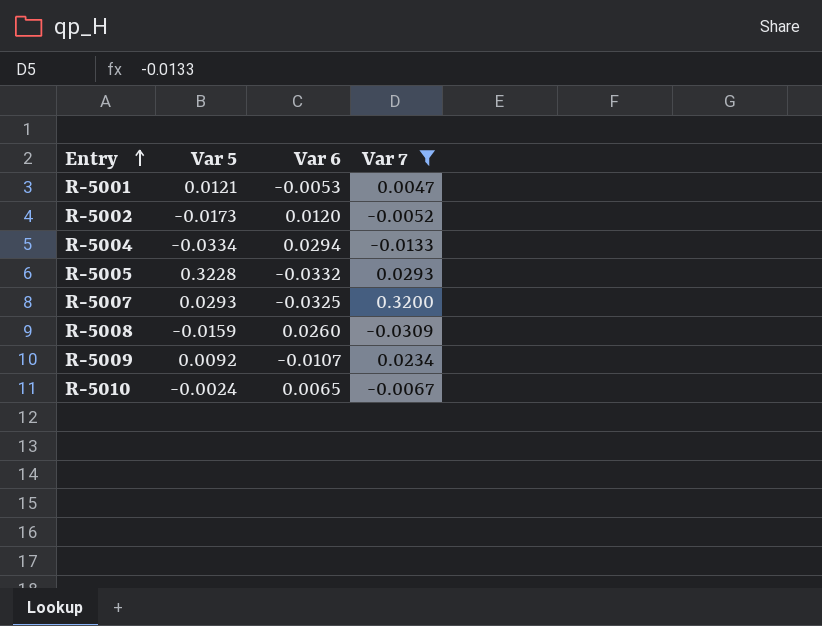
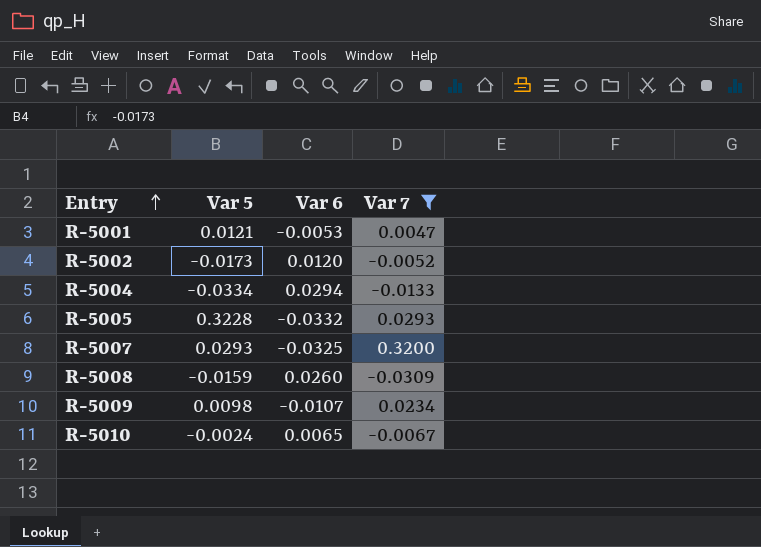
R-5009 | Var 5: 0.0092 -> 0.0098

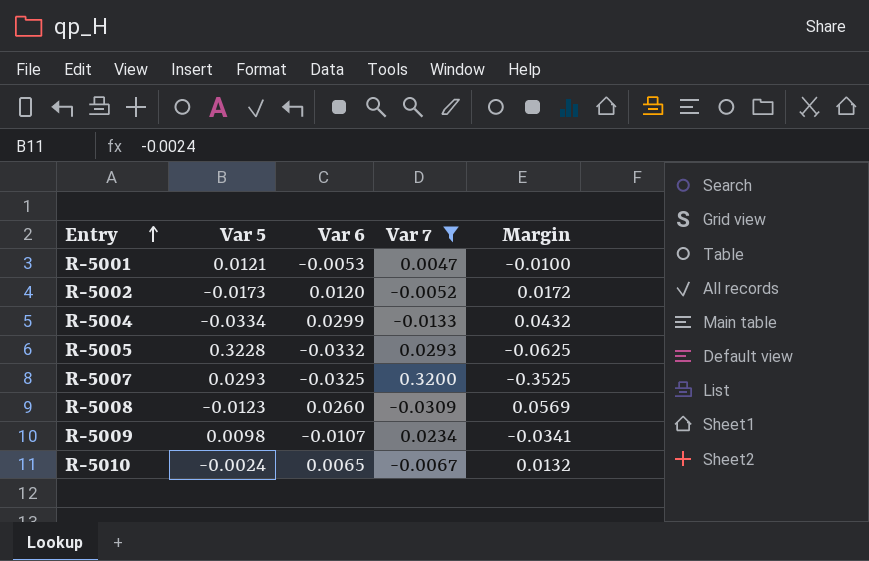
column Margin | formula: none -> [Var 6] - [Var 7]
R-5004 | Var 6: 0.0294 -> 0.0299
R-5008 | Var 5: -0.0159 -> -0.0123

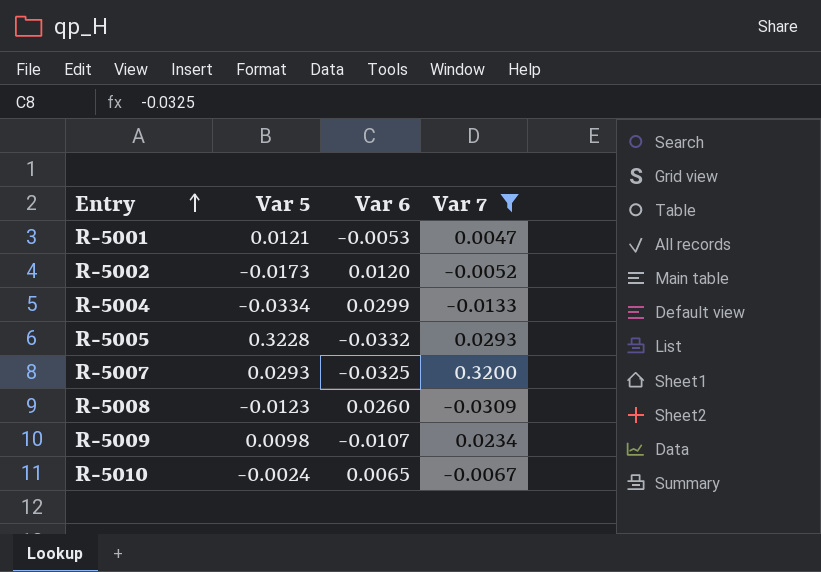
column Margin | formula: [Var 6] - [Var 7] -> none

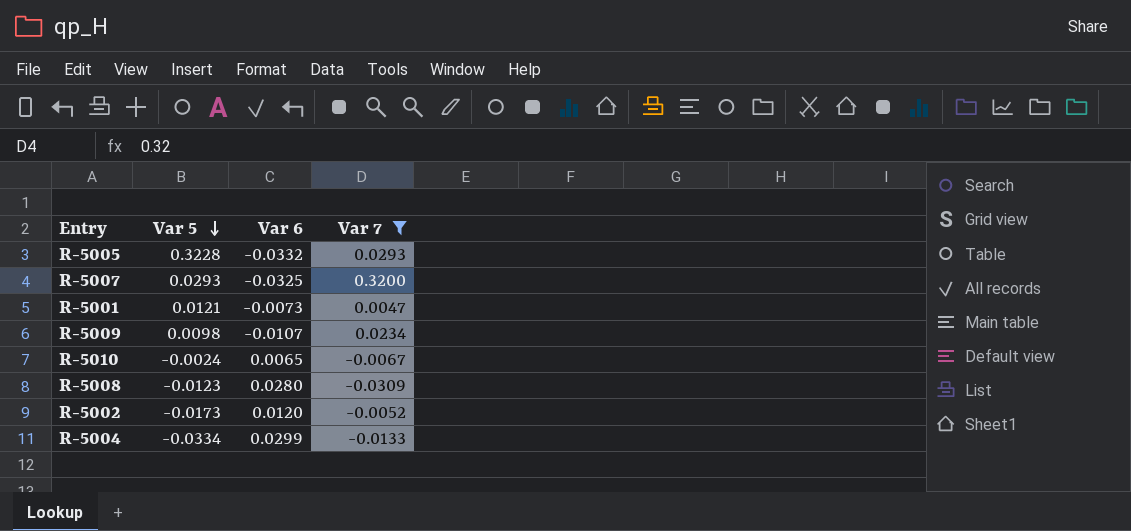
row order: Entry ascending -> Var 5 descending
R-5001 | Var 6: -0.0053 -> -0.0073
R-5008 | Var 6: 0.0260 -> 0.0280

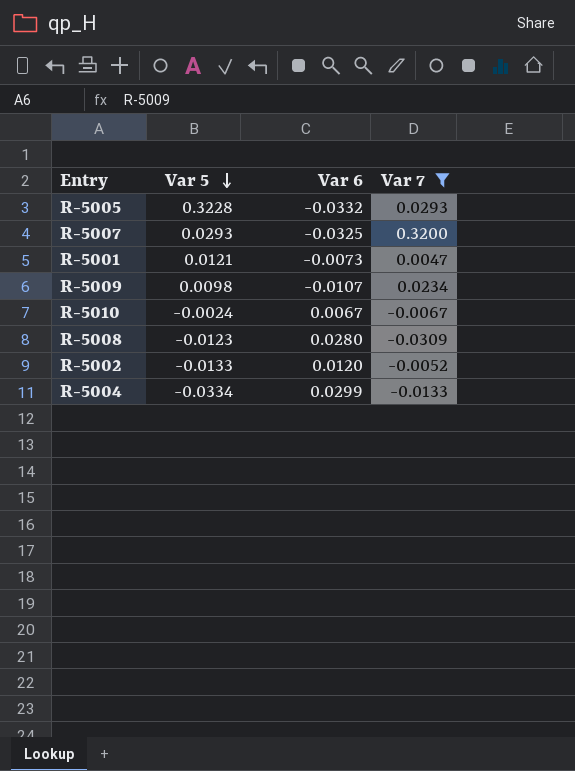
R-5010 | Var 6: 0.0065 -> 0.0067
R-5002 | Var 5: -0.0173 -> -0.0133

